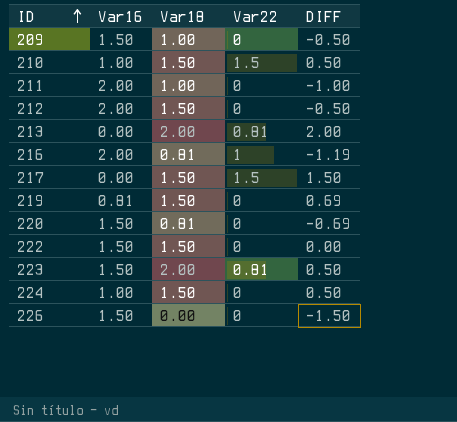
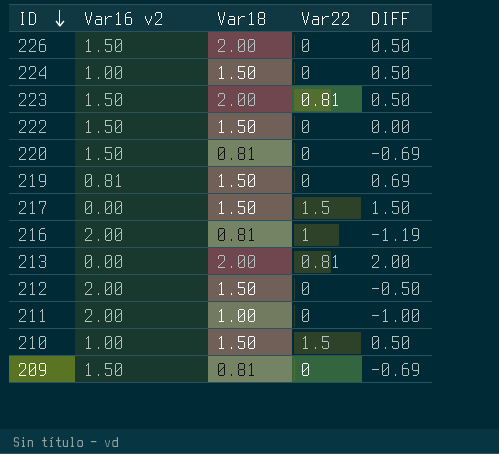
row order: ID ascending -> ID descending
column name: Var16 -> Var16 v2
226 | Var18: 0.00 -> 2.00
226 | DIFF: -1.50 -> 0.50
209 | Var18: 1.00 -> 0.81
209 | DIFF: -0.50 -> -0.69

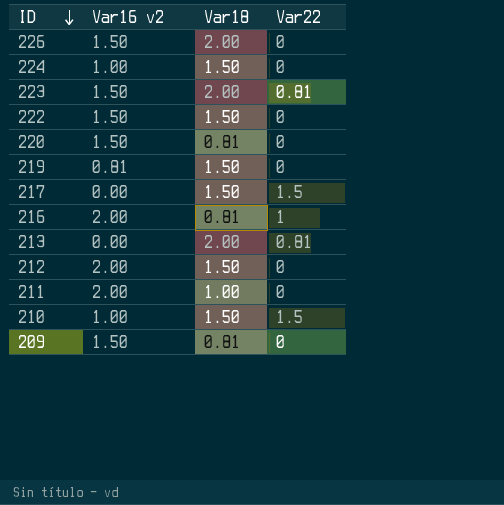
column DIFF | formula: [Var18] - [Var16 v2] -> none

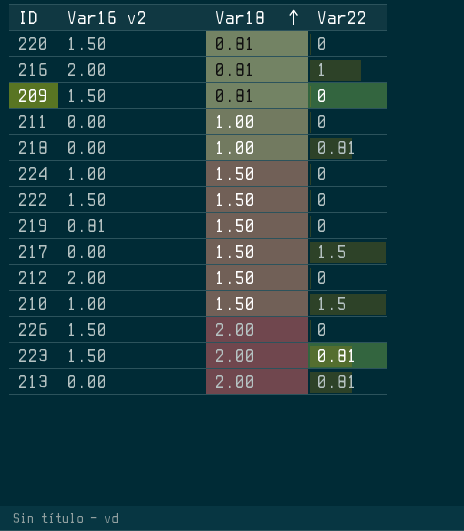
row order: ID descending -> Var18 ascending
211 | Var16 v2: 2.00 -> 0.00
row 218: none -> 0.00 | 1.00 | 0.81

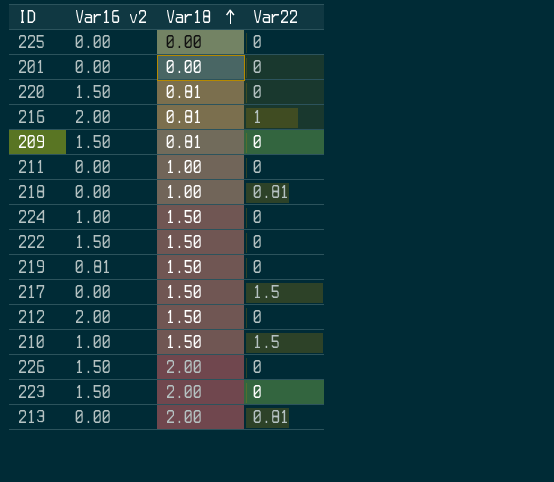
row 225: none -> 0.00 | 0.00 | 0
row 201: none -> 0.00 | 0.00 | 0
223 | Var22: 0.81 -> 0

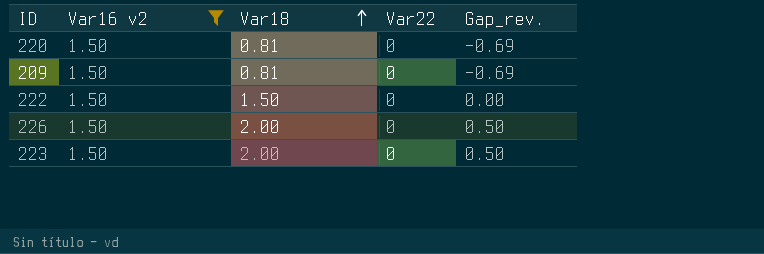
filter: none -> Var16 v2 = 1.50
column Gap_rev. | formula: none -> [Var18] - [Var16 v2]

